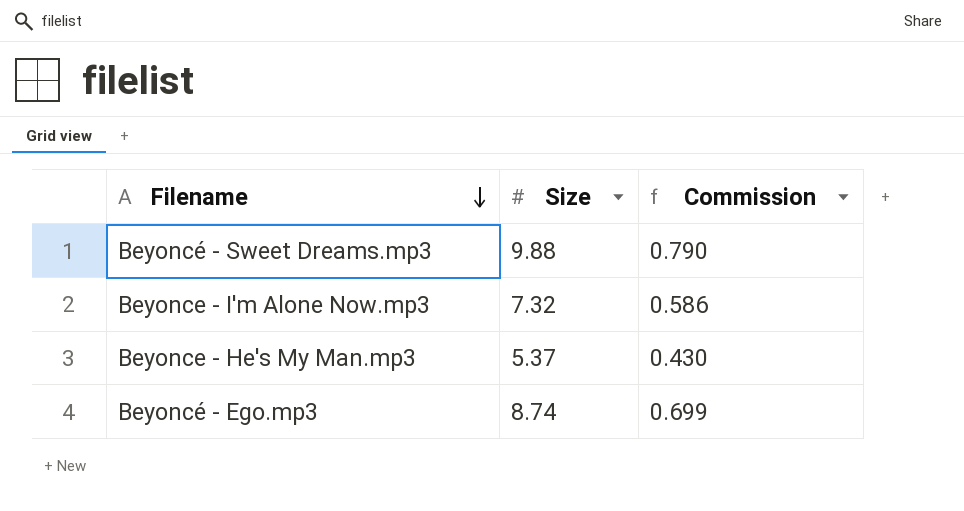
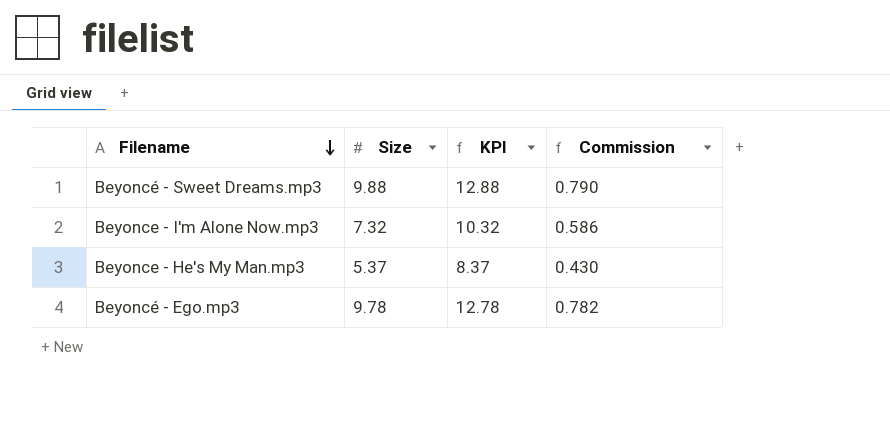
column KPI | formula: none -> [Size] + 3
Beyoncé - Ego.mp3 | Size: 8.74 -> 9.78
Beyoncé - Ego.mp3 | Commission: 0.699 -> 0.782

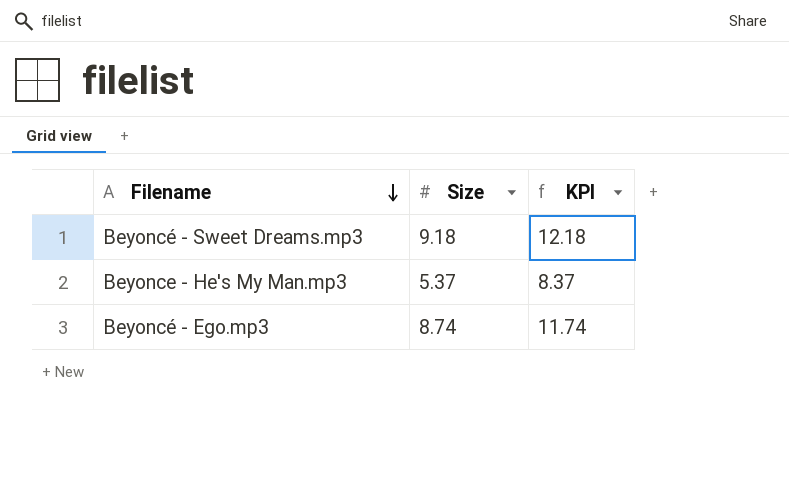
column Commission | formula: [Size] * 0.08 -> none
row Beyonce - I'm Alone Now.mp3: 7.32 | 10.32 | 0.586 -> none
Beyoncé - Sweet Dreams.mp3 | Size: 9.88 -> 9.18
Beyoncé - Sweet Dreams.mp3 | KPI: 12.88 -> 12.18
Beyoncé - Ego.mp3 | Size: 9.78 -> 8.74
Beyoncé - Ego.mp3 | KPI: 12.78 -> 11.74

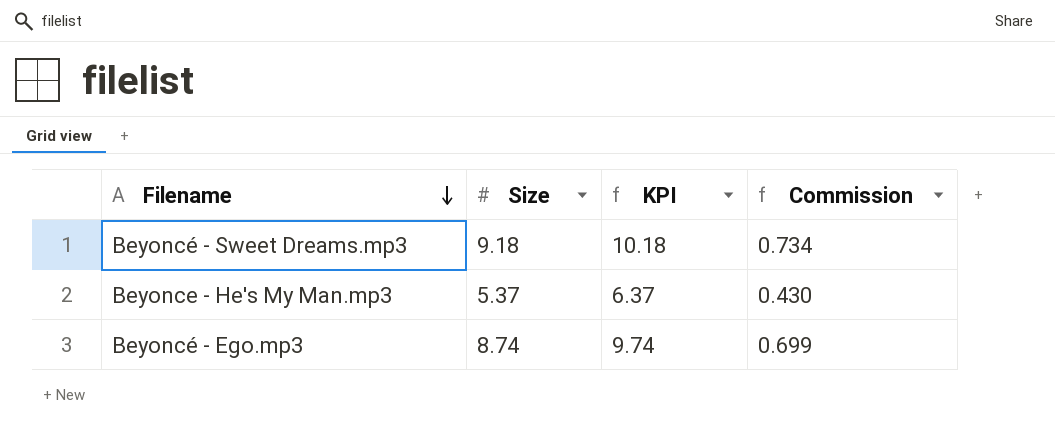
column KPI | formula: [Size] + 3 -> [Size] + 1
column Commission | formula: none -> [Size] * 0.08

